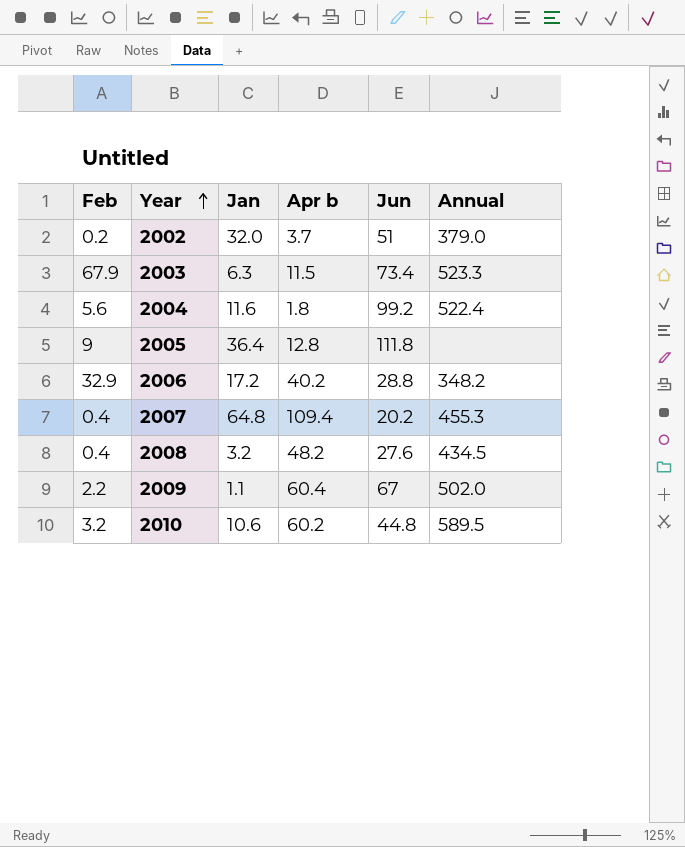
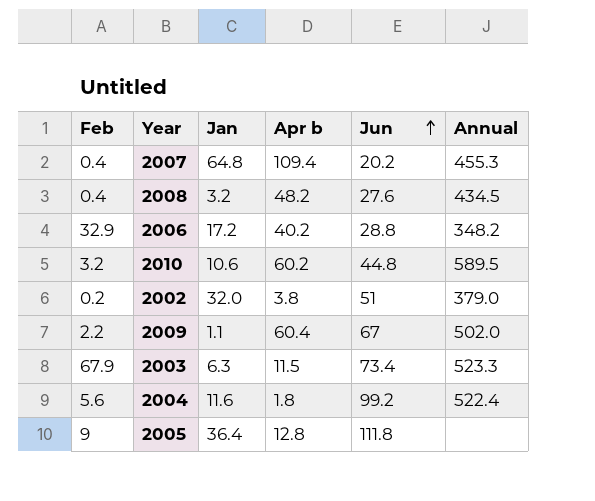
row order: Year ascending -> Jun ascending
2002 | Apr b: 3.7 -> 3.8

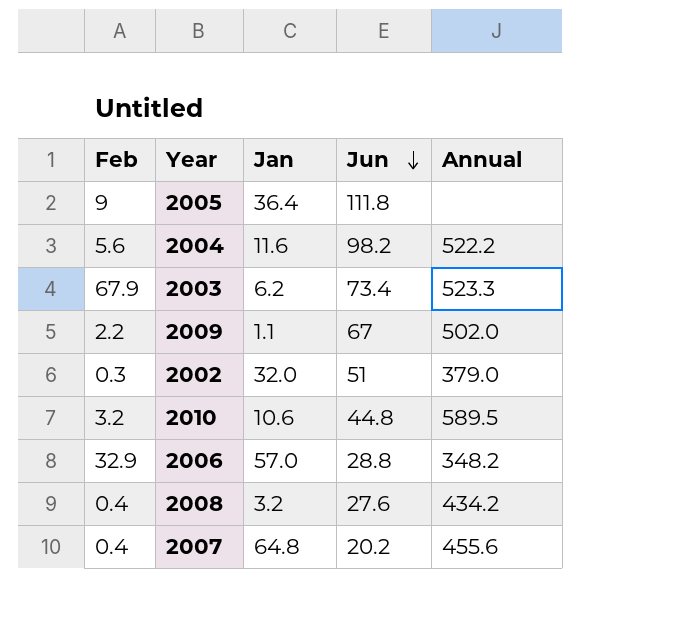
row order: Jun ascending -> Jun descending
column Apr b | position: 4 -> none
2004 | Jun: 99.2 -> 98.2
2004 | Annual: 522.4 -> 522.2
2003 | Jan: 6.3 -> 6.2
2002 | Feb: 0.2 -> 0.3
2006 | Jan: 17.2 -> 57.0
2008 | Annual: 434.5 -> 434.2
2007 | Annual: 455.3 -> 455.6

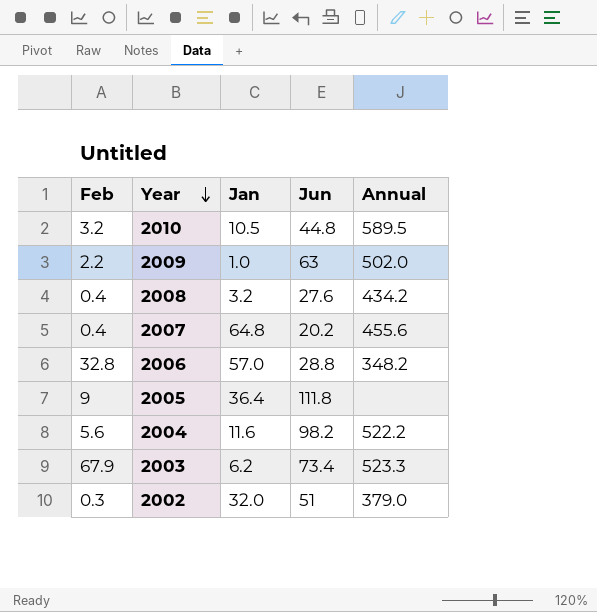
row order: Jun descending -> Year descending
2010 | Jan: 10.6 -> 10.5
2009 | Jan: 1.1 -> 1.0
2009 | Jun: 67 -> 63
2006 | Feb: 32.9 -> 32.8

